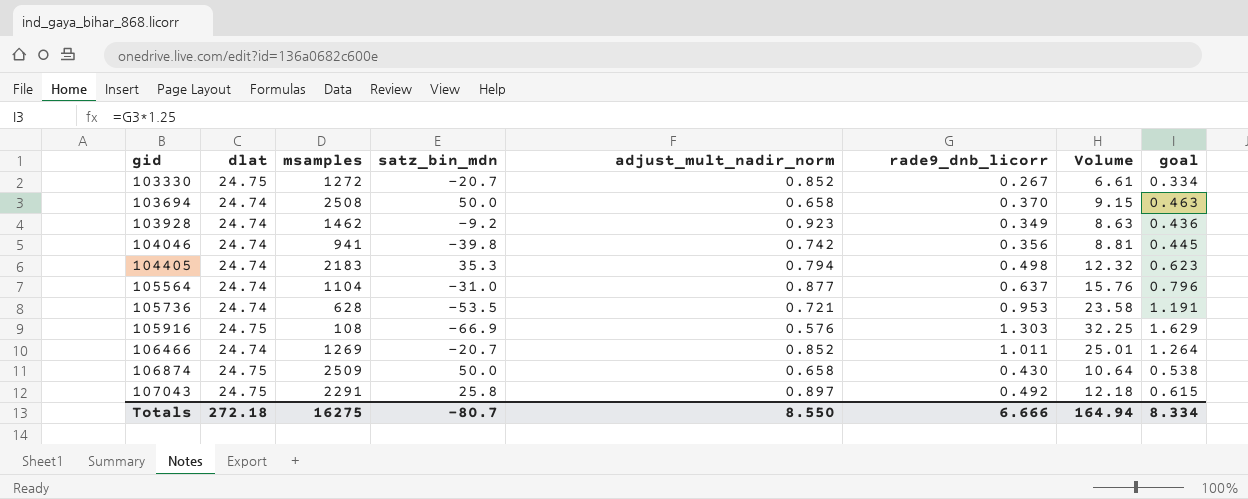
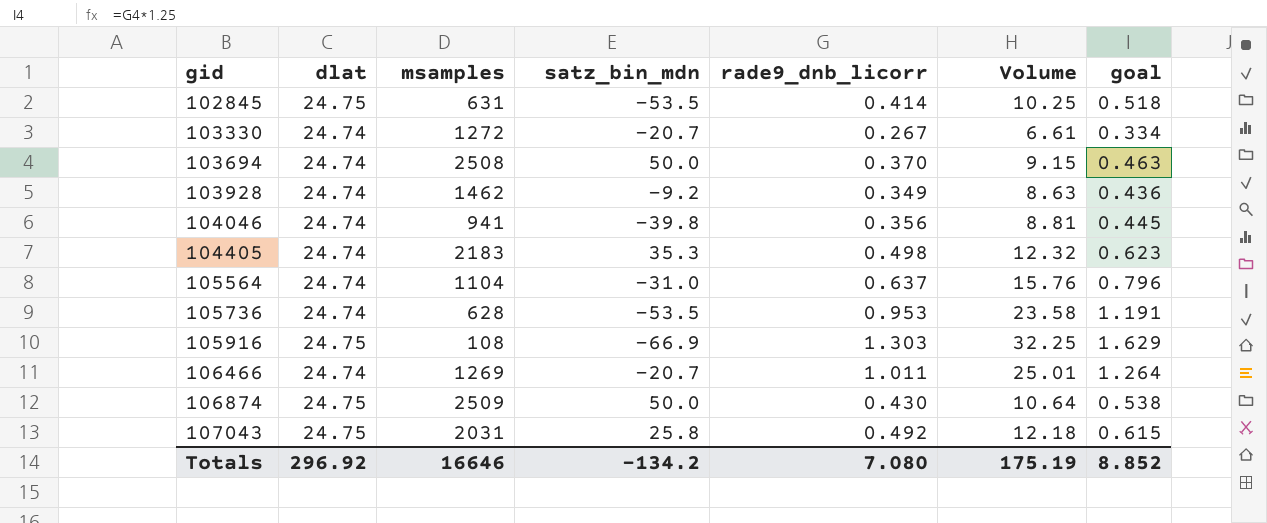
column adjust_mult_nadir_norm | position: 5 -> none
row 102845: none -> 24.75 | 631 | -53.5 | 0.414 | 10.25 | 0.518
103330 | dlat: 24.75 -> 24.74
107043 | msamples: 2291 -> 2031
Totals | dlat: 272.18 -> 296.92
Totals | msamples: 16275 -> 16646
Totals | satz_bin_mdn: -80.7 -> -134.2
Totals | rade9_dnb_licorr: 6.666 -> 7.080
Totals | Volume: 164.94 -> 175.19
Totals | goal: 8.334 -> 8.852

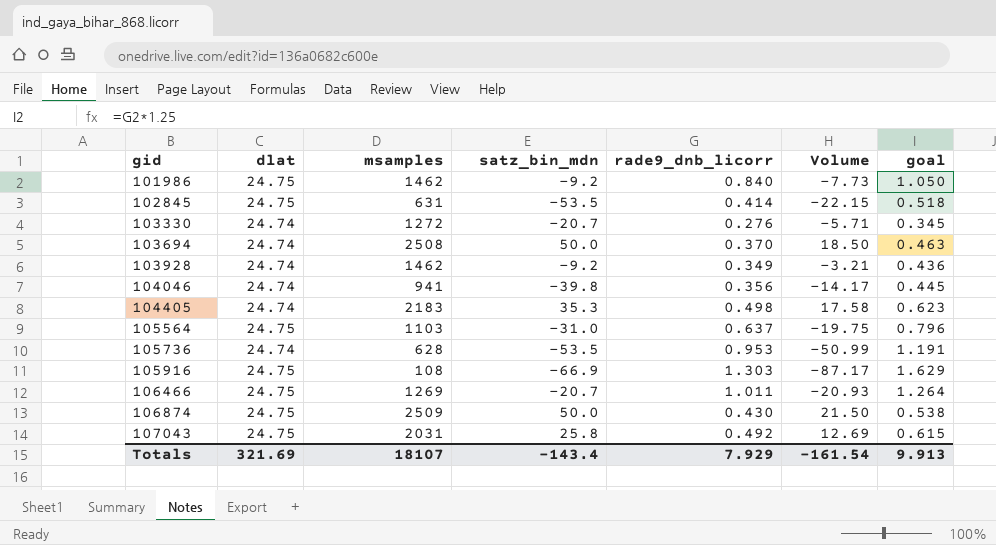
column Volume | formula: [dlat] * [rade9_dnb_licorr] -> [satz_bin_mdn] * [rade9_dnb_licorr]
row 101986: none -> 24.75 | 1462 | -9.2 | 0.840 | -7.73 | 1.050
103330 | rade9_dnb_licorr: 0.267 -> 0.276
103330 | goal: 0.334 -> 0.345
105564 | dlat: 24.74 -> 24.75
105564 | msamples: 1104 -> 1103
106466 | dlat: 24.74 -> 24.75
Totals | dlat: 296.92 -> 321.69
Totals | msamples: 16646 -> 18107
Totals | satz_bin_mdn: -134.2 -> -143.4
Totals | rade9_dnb_licorr: 7.080 -> 7.929
Totals | Volume: 175.19 -> -161.54
Totals | goal: 8.852 -> 9.913

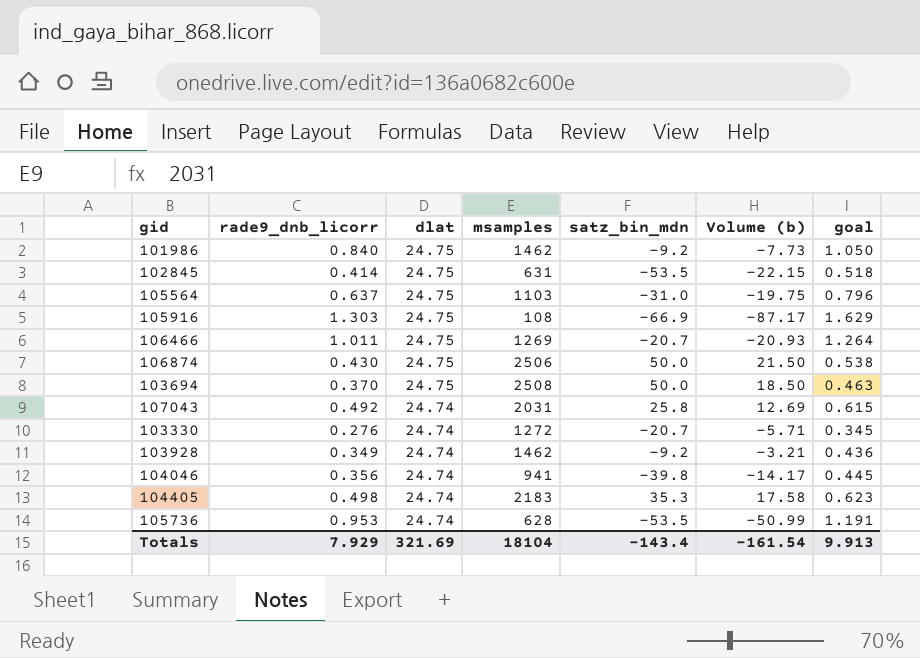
row order: gid ascending -> dlat descending
column rade9_dnb_licorr | position: 5 -> 2
column name: Volume -> Volume (b)
106874 | msamples: 2509 -> 2506
103694 | dlat: 24.74 -> 24.75
107043 | dlat: 24.75 -> 24.74
Totals | msamples: 18107 -> 18104

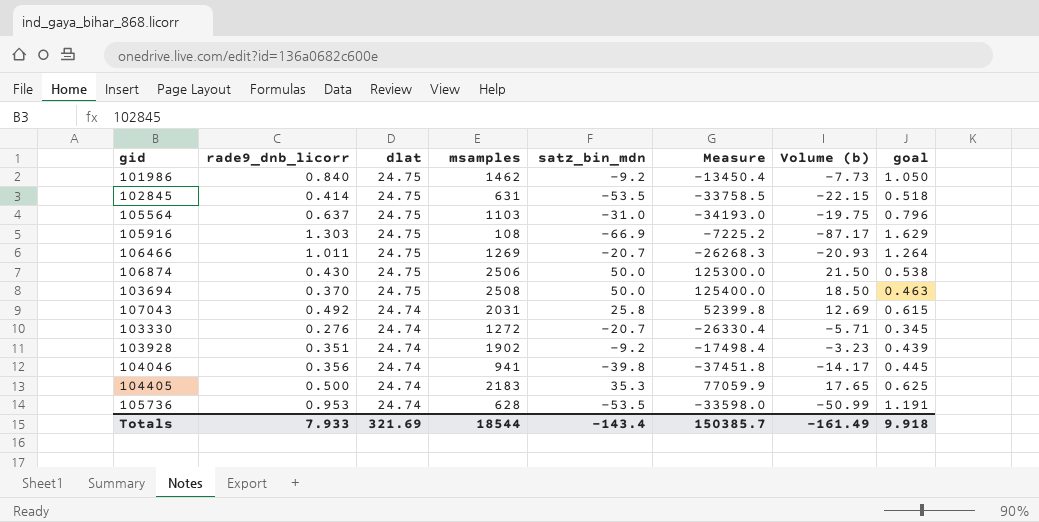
column Measure | formula: none -> [msamples] * [satz_bin_mdn]
103928 | rade9_dnb_licorr: 0.349 -> 0.351
103928 | msamples: 1462 -> 1902
103928 | Volume (b): -3.21 -> -3.23
103928 | goal: 0.436 -> 0.439
104405 | rade9_dnb_licorr: 0.498 -> 0.500
104405 | Volume (b): 17.58 -> 17.65
104405 | goal: 0.623 -> 0.625
Totals | rade9_dnb_licorr: 7.929 -> 7.933
Totals | msamples: 18104 -> 18544
Totals | Volume (b): -161.54 -> -161.49
Totals | goal: 9.913 -> 9.918

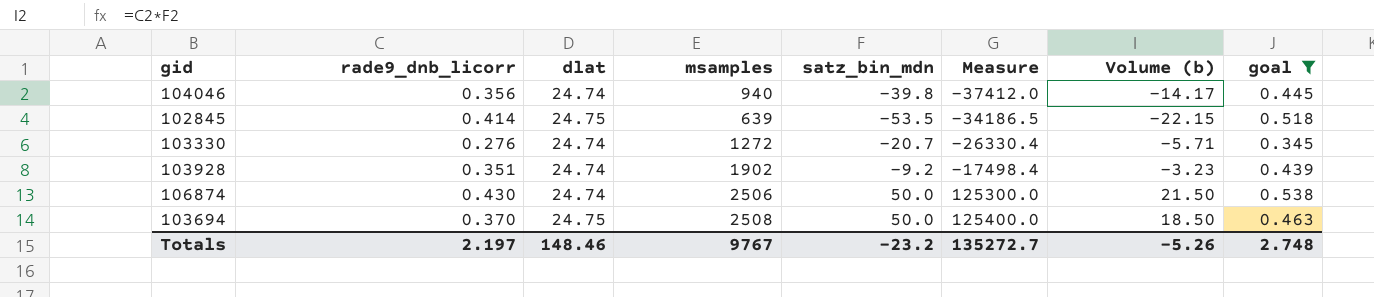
filter: none -> goal <= 0.538
row order: dlat descending -> Measure ascending
104046 | msamples: 941 -> 940
104046 | Measure: -37451.8 -> -37412.0
102845 | msamples: 631 -> 639
102845 | Measure: -33758.5 -> -34186.5
106874 | dlat: 24.75 -> 24.74
Totals | rade9_dnb_licorr: 7.933 -> 2.197
Totals | dlat: 321.69 -> 148.46
Totals | msamples: 18544 -> 9767
Totals | satz_bin_mdn: -143.4 -> -23.2
Totals | Measure: 150385.7 -> 135272.7
Totals | Volume (b): -161.49 -> -5.26
Totals | goal: 9.918 -> 2.748

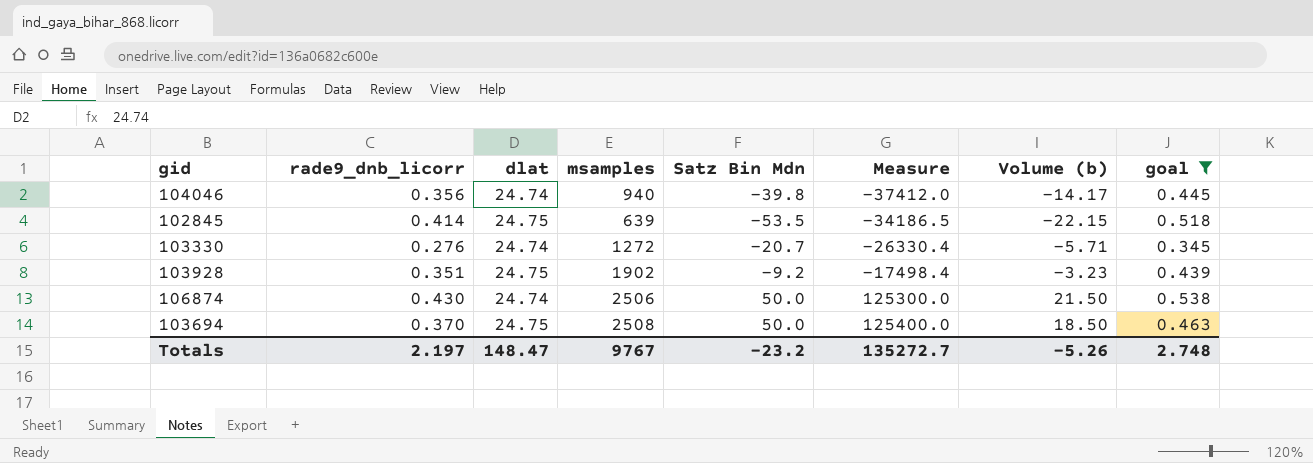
column name: satz_bin_mdn -> Satz Bin Mdn
103928 | dlat: 24.74 -> 24.75
Totals | dlat: 148.46 -> 148.47

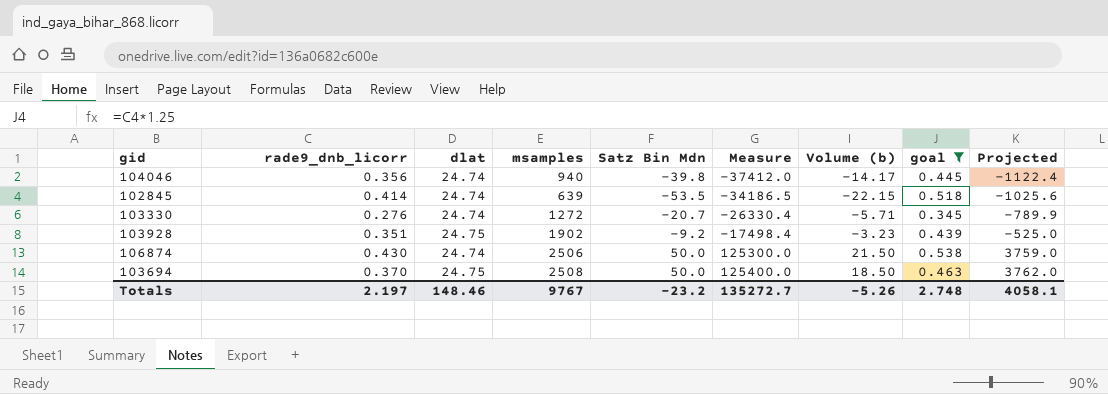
column Projected | formula: none -> [Measure] * 0.03
102845 | dlat: 24.75 -> 24.74
Totals | dlat: 148.47 -> 148.46

